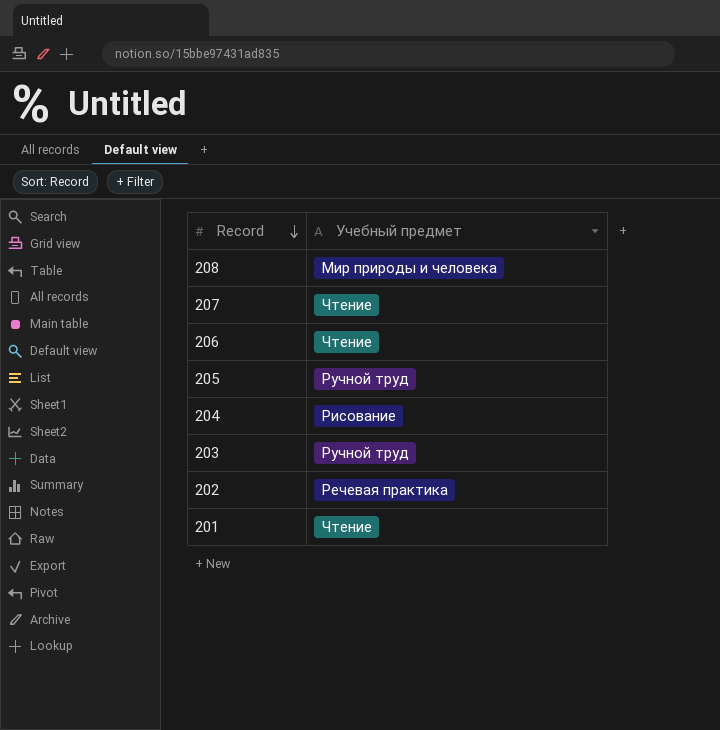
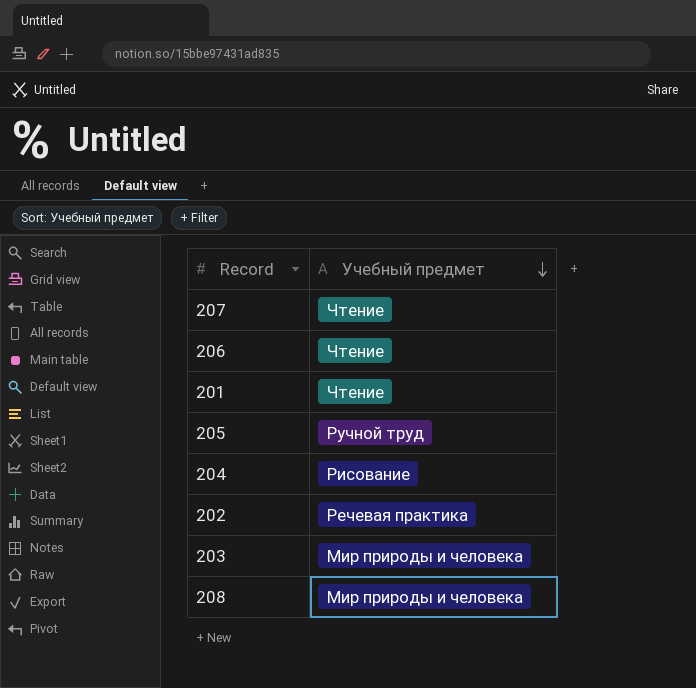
row order: Record descending -> Учебный предмет descending
203 | Учебный предмет: Ручной труд -> Мир природы и человека

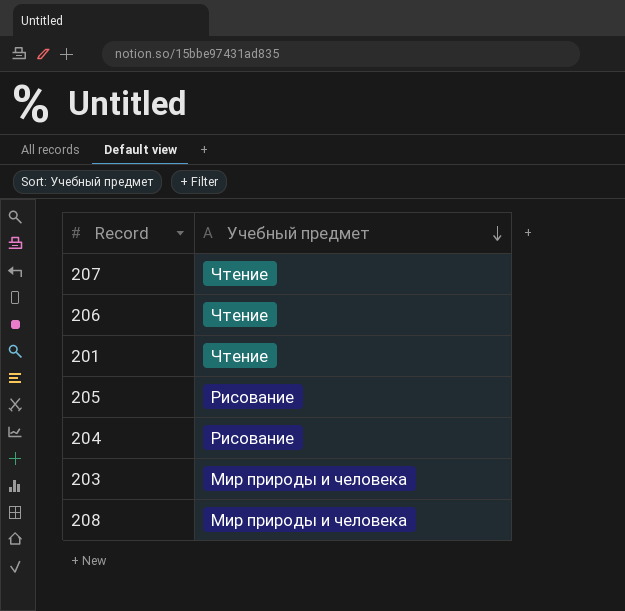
row 202: Речевая практика -> none
205 | Учебный предмет: Ручной труд -> Рисование

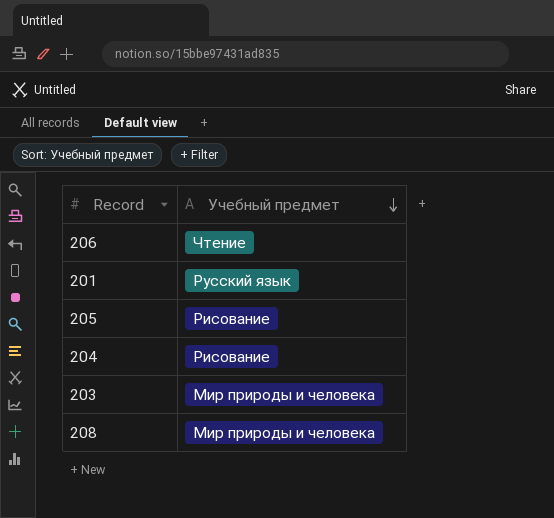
row 207: Чтение -> none
201 | Учебный предмет: Чтение -> Русский язык

